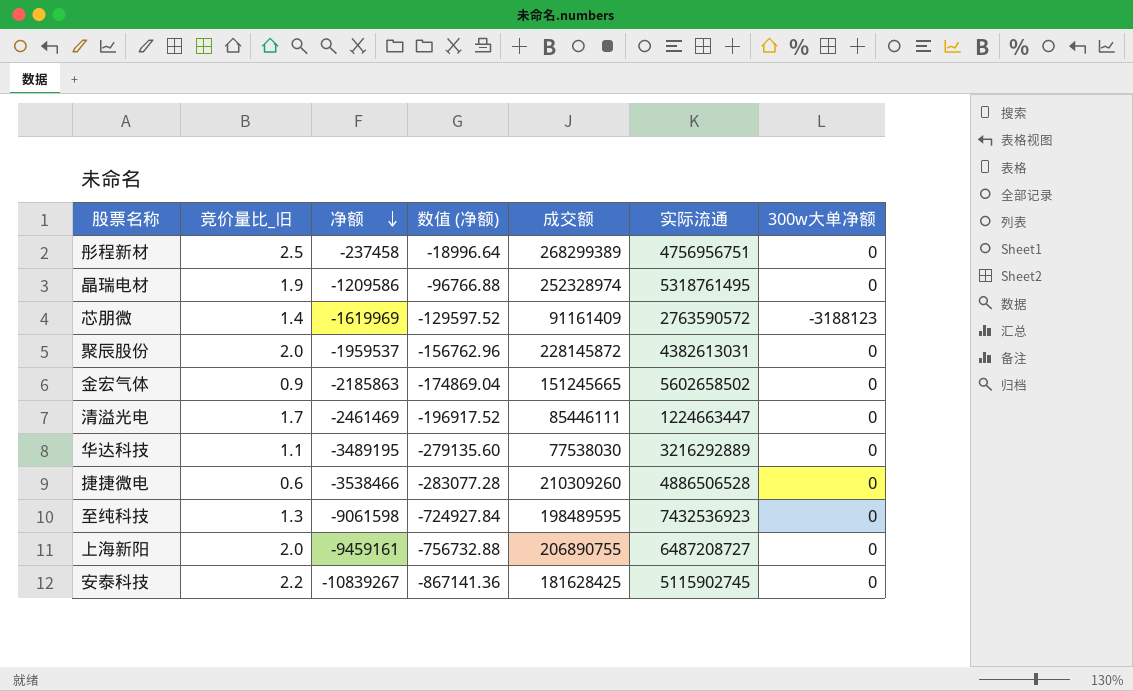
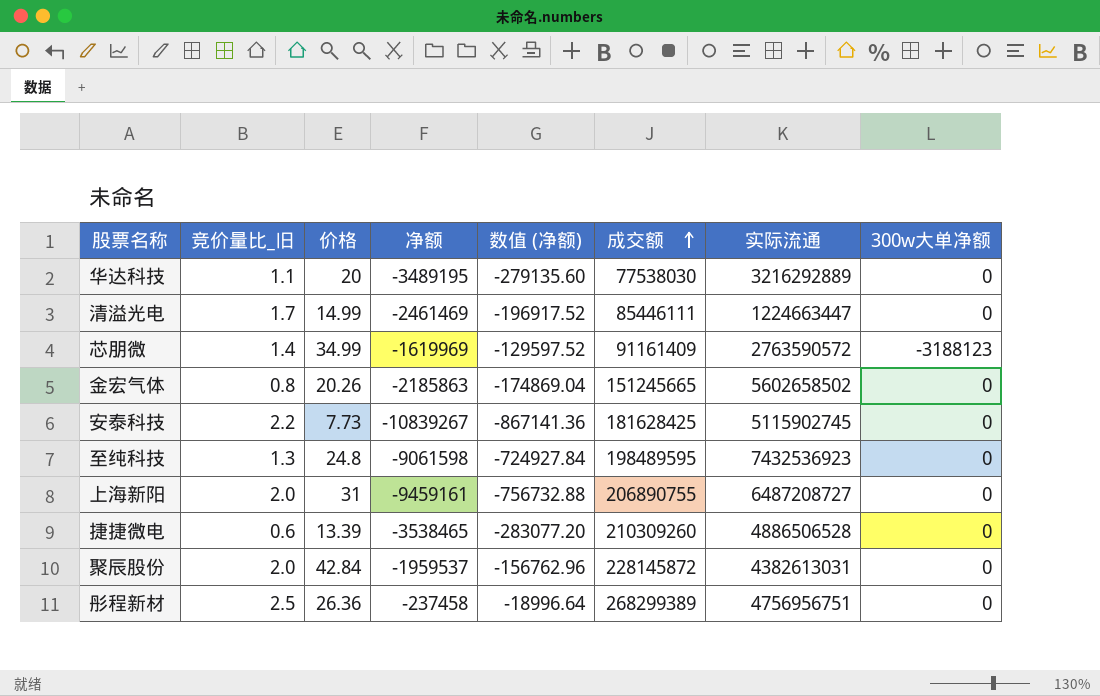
row order: 净额 descending -> 成交额 ascending
column 价格 | position: none -> 3
row 晶瑞电材: 1.9 | -1209586 | -96766.88 | 252328974 | 5318761495 | 0 -> none
金宏气体 | 竞价量比_旧: 0.9 -> 0.8
捷捷微电 | 净额: -3538466 -> -3538465
捷捷微电 | 数值 (净额): -283077.28 -> -283077.20

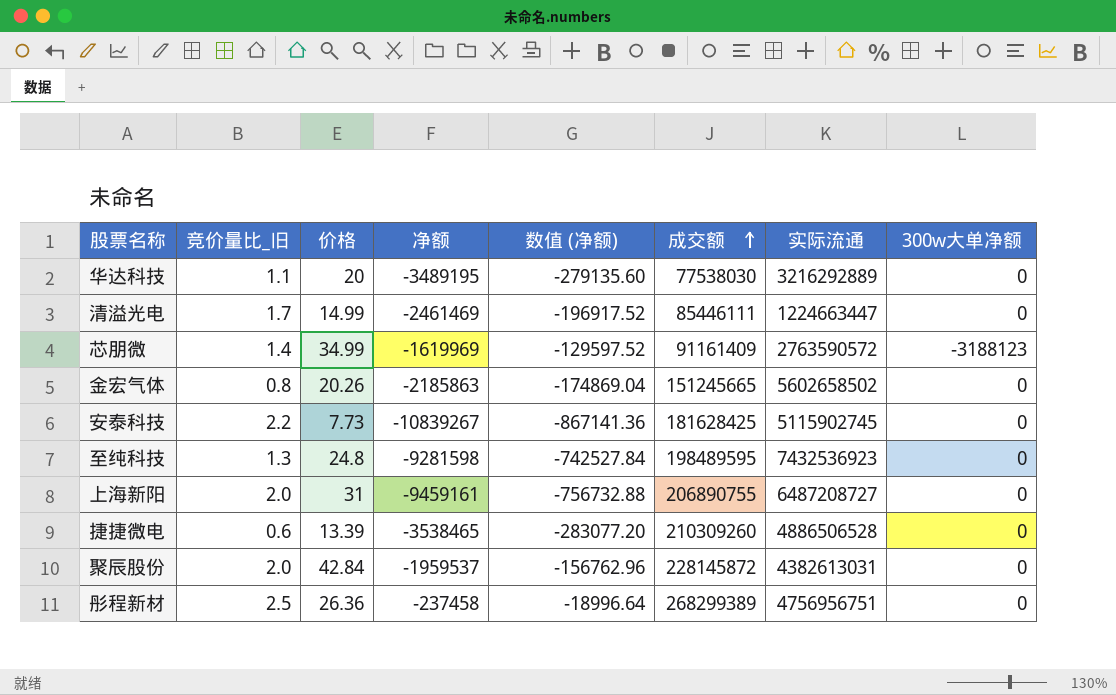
至纯科技 | 净额: -9061598 -> -9281598
至纯科技 | 数值 (净额): -724927.84 -> -742527.84

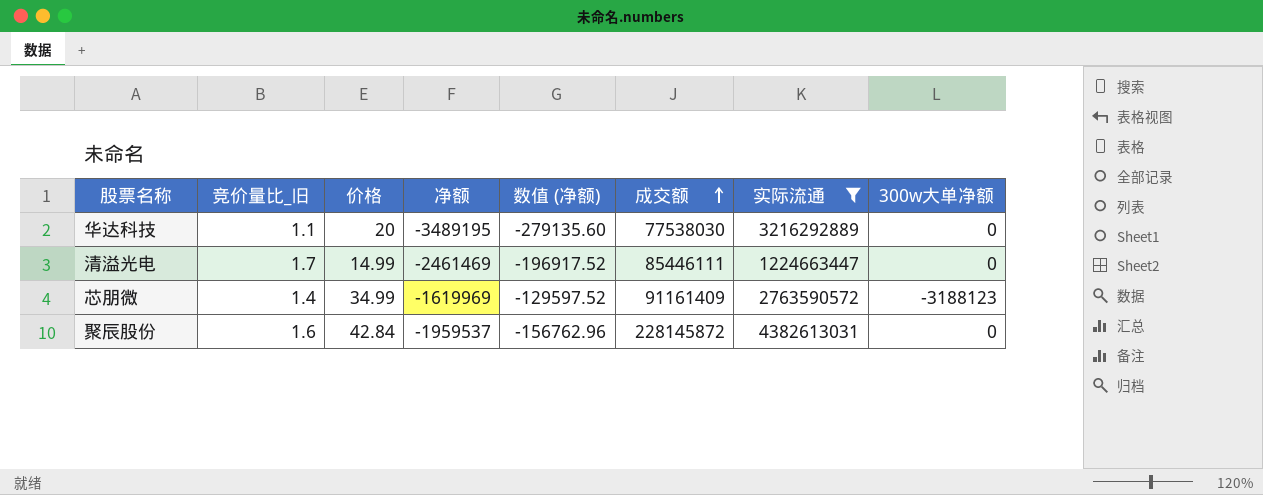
filter: none -> 实际流通 <= 4382613031
聚辰股份 | 竞价量比_旧: 2.0 -> 1.6

